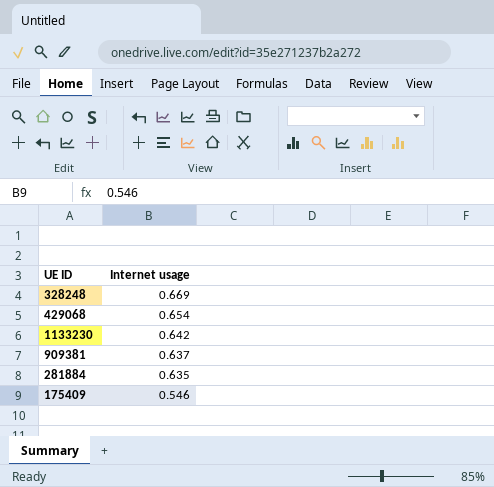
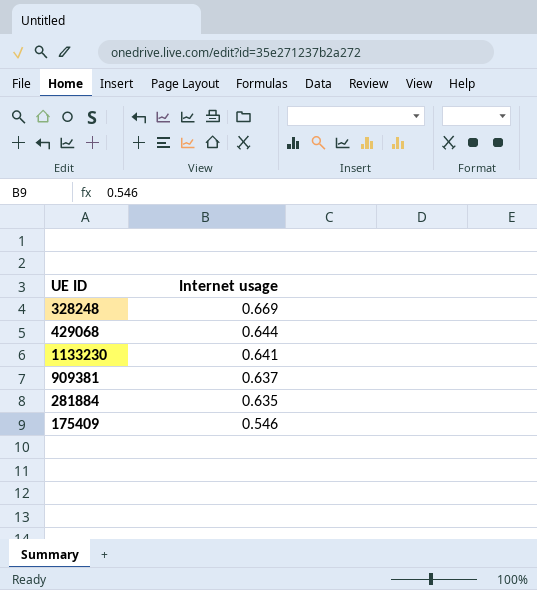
429068 | Internet usage: 0.654 -> 0.644
1133230 | Internet usage: 0.642 -> 0.641

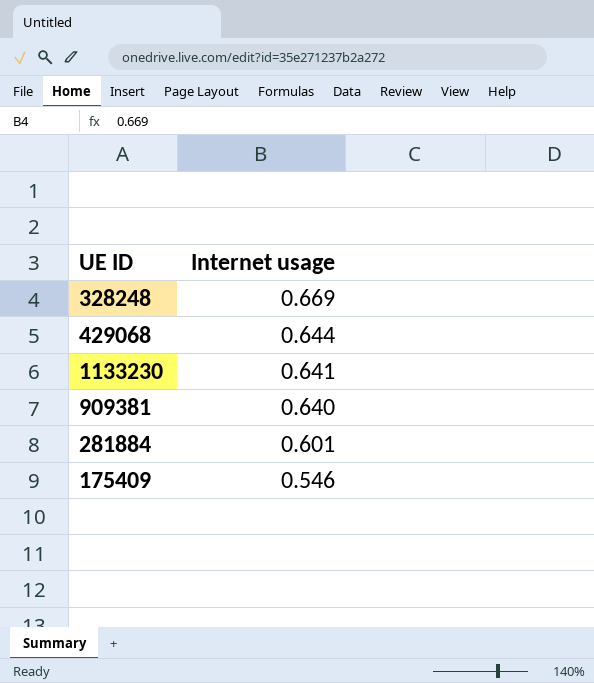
909381 | Internet usage: 0.637 -> 0.640
281884 | Internet usage: 0.635 -> 0.601

